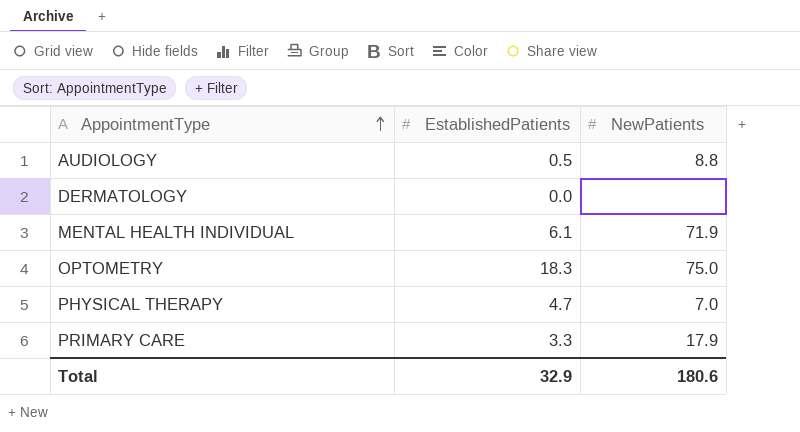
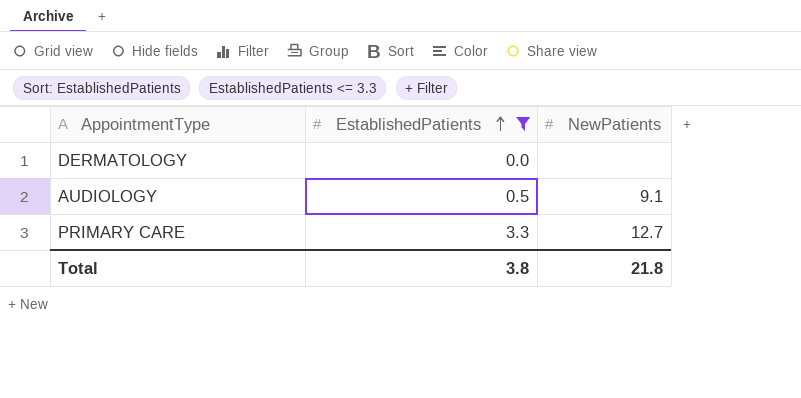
filter: none -> EstablishedPatients <= 3.3
row order: AppointmentType ascending -> EstablishedPatients ascending
AUDIOLOGY | NewPatients: 8.8 -> 9.1
PRIMARY CARE | NewPatients: 17.9 -> 12.7
Total | EstablishedPatients: 32.9 -> 3.8
Total | NewPatients: 180.6 -> 21.8

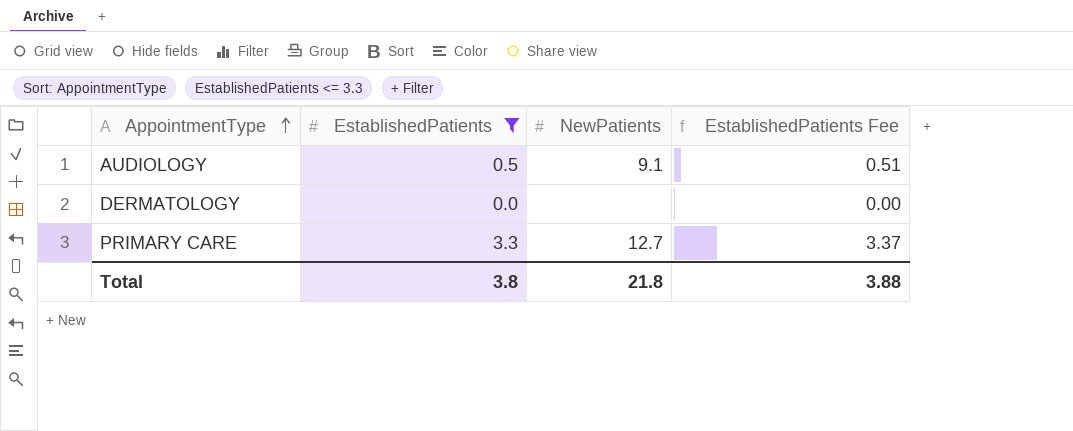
row order: EstablishedPatients ascending -> AppointmentType ascending
column EstablishedPatients Fee | formula: none -> [EstablishedPatients] * 1.02

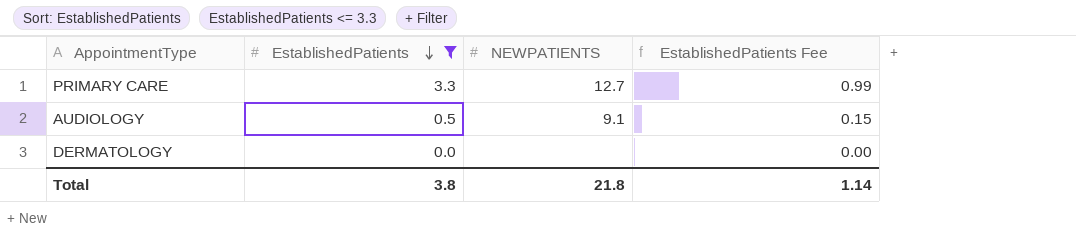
row order: AppointmentType ascending -> EstablishedPatients descending
column name: NewPatients -> NEWPATIENTS
column EstablishedPatients Fee | formula: [EstablishedPatients] * 1.02 -> [EstablishedPatients] * 0.3
Total | EstablishedPatients Fee: 3.88 -> 1.14

